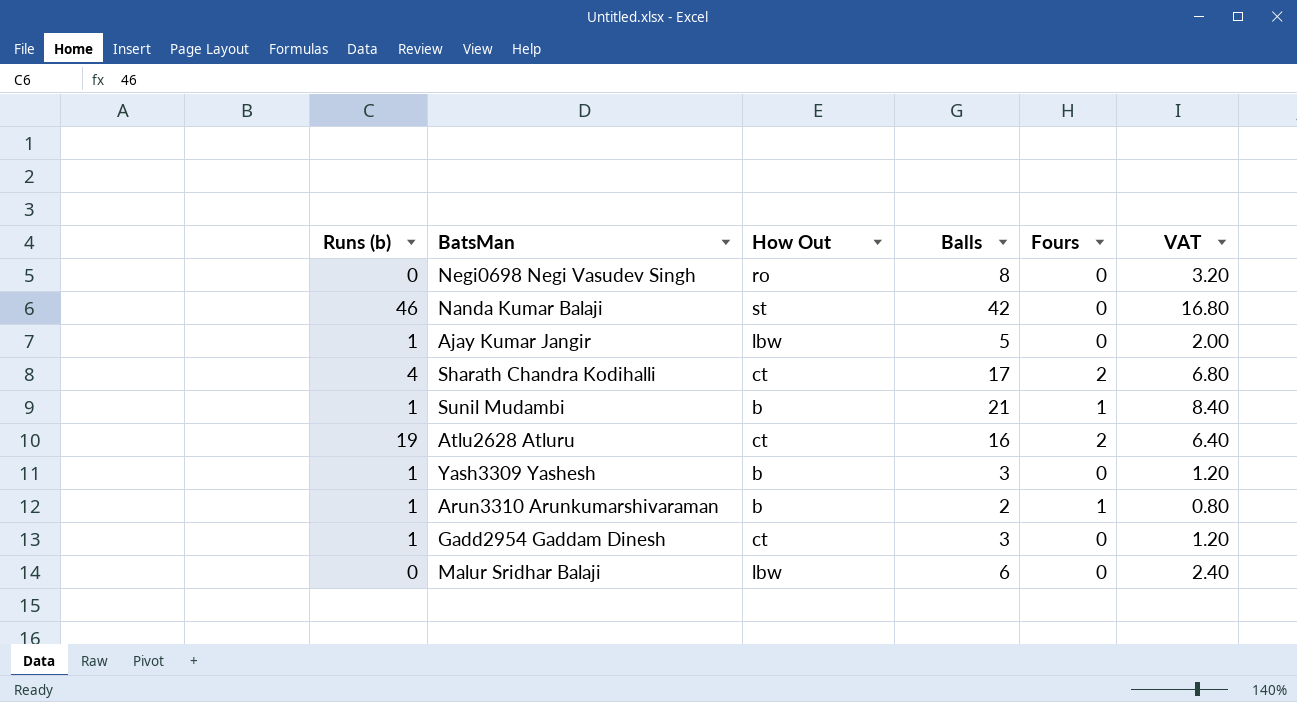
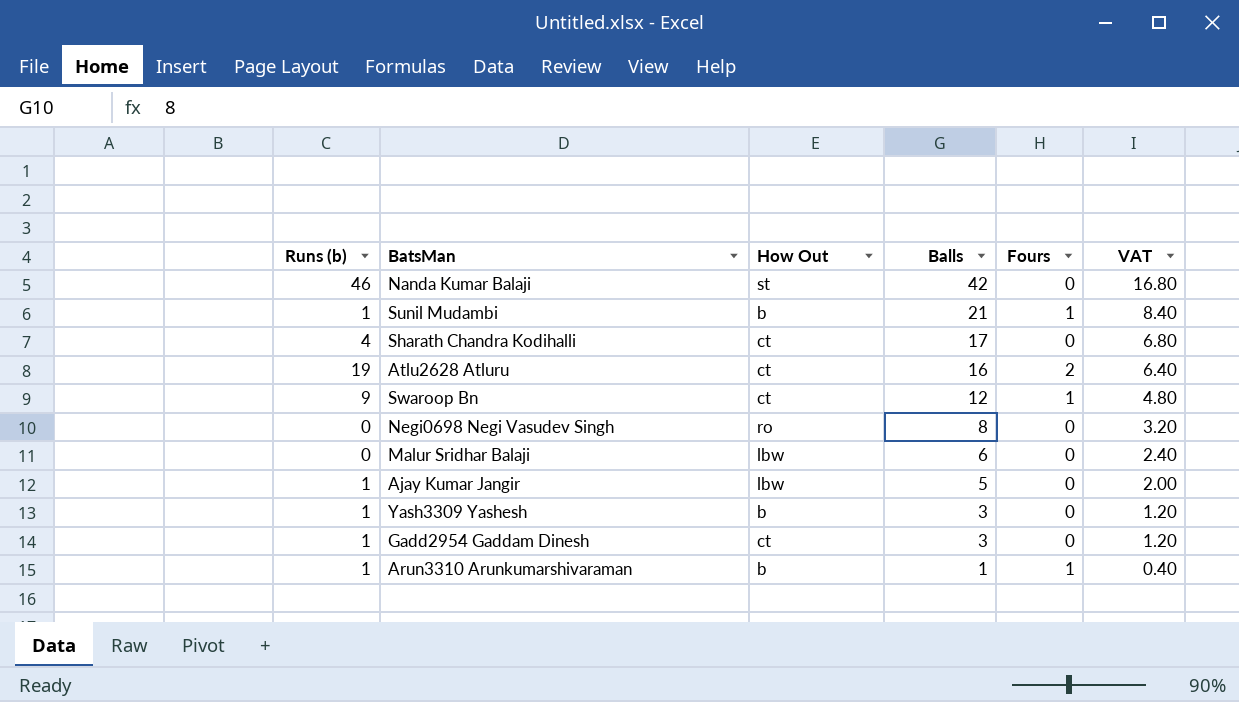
row order: none -> Balls descending
Sharath Chandra Kodihalli | Fours: 2 -> 0
row Swaroop Bn: none -> 9 | ct | 12 | 1 | 4.80
Arun3310 Arunkumarshivaraman | Balls: 2 -> 1
Arun3310 Arunkumarshivaraman | VAT: 0.80 -> 0.40

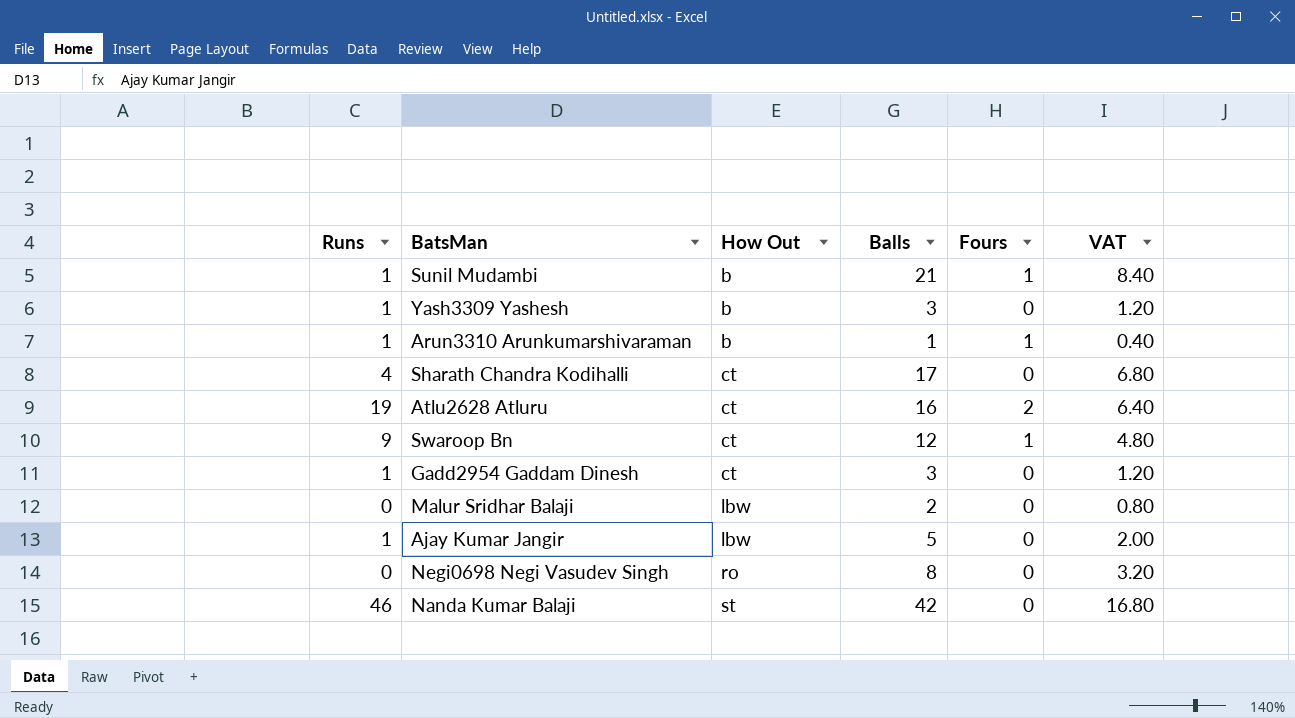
row order: Balls descending -> How Out ascending
column name: Runs (b) -> Runs
Malur Sridhar Balaji | Balls: 6 -> 2
Malur Sridhar Balaji | VAT: 2.40 -> 0.80

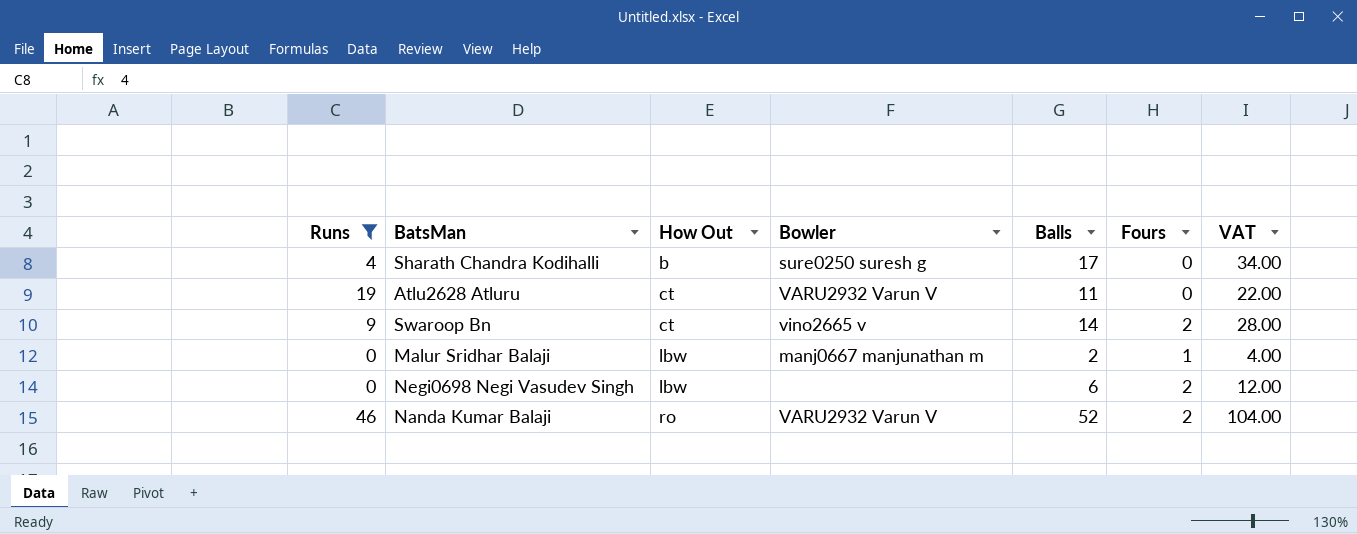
filter: none -> Runs != 1
column Bowler | position: none -> 4
column VAT | formula: [Balls] * 0.4 -> [Balls] * 2
Sharath Chandra Kodihalli | How Out: ct -> b
Atlu2628 Atluru | Balls: 16 -> 11
Atlu2628 Atluru | Fours: 2 -> 0
Swaroop Bn | Balls: 12 -> 14
Swaroop Bn | Fours: 1 -> 2
Malur Sridhar Balaji | Fours: 0 -> 1
Negi0698 Negi Vasudev Singh | How Out: ro -> lbw
Negi0698 Negi Vasudev Singh | Balls: 8 -> 6
Negi0698 Negi Vasudev Singh | Fours: 0 -> 2
Nanda Kumar Balaji | How Out: st -> ro
Nanda Kumar Balaji | Balls: 42 -> 52
Nanda Kumar Balaji | Fours: 0 -> 2

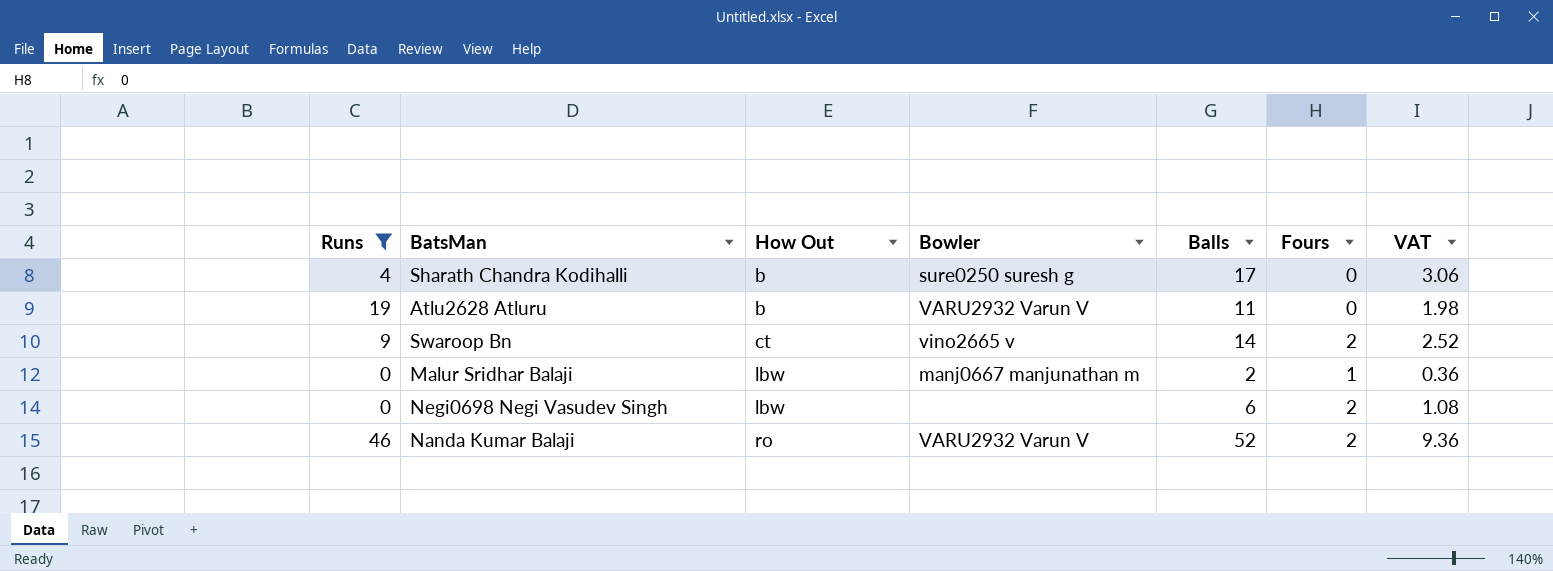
column VAT | formula: [Balls] * 2 -> [Balls] * 0.18
Atlu2628 Atluru | How Out: ct -> b

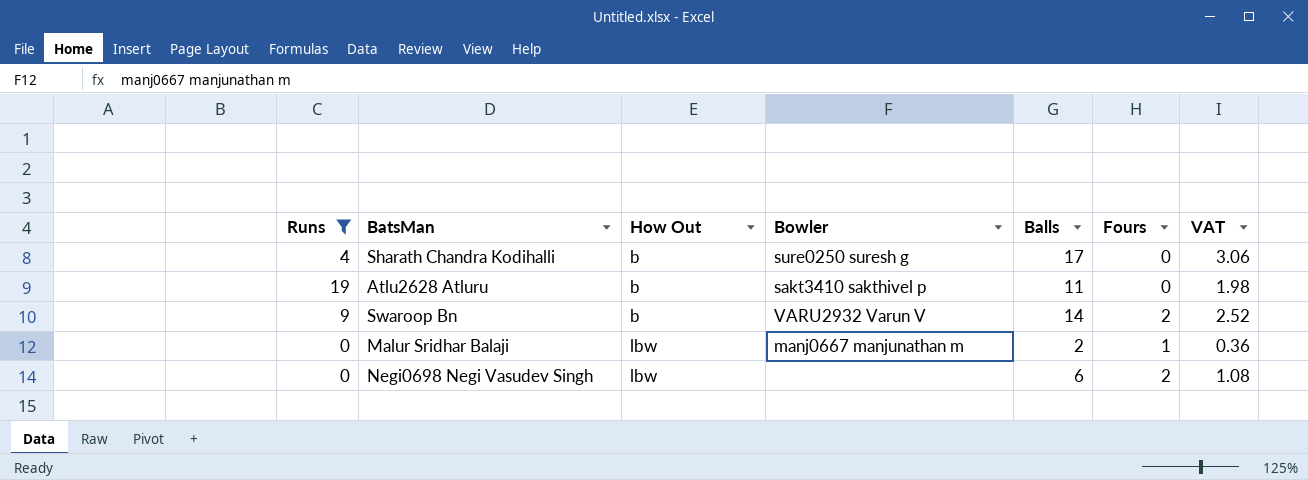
row Nanda Kumar Balaji: 46 | ro | VARU2932 Varun V | 52 | 2 | 9.36 -> none
Atlu2628 Atluru | Bowler: VARU2932 Varun V -> sakt3410 sakthivel p
Swaroop Bn | How Out: ct -> b
Swaroop Bn | Bowler: vino2665 v -> VARU2932 Varun V

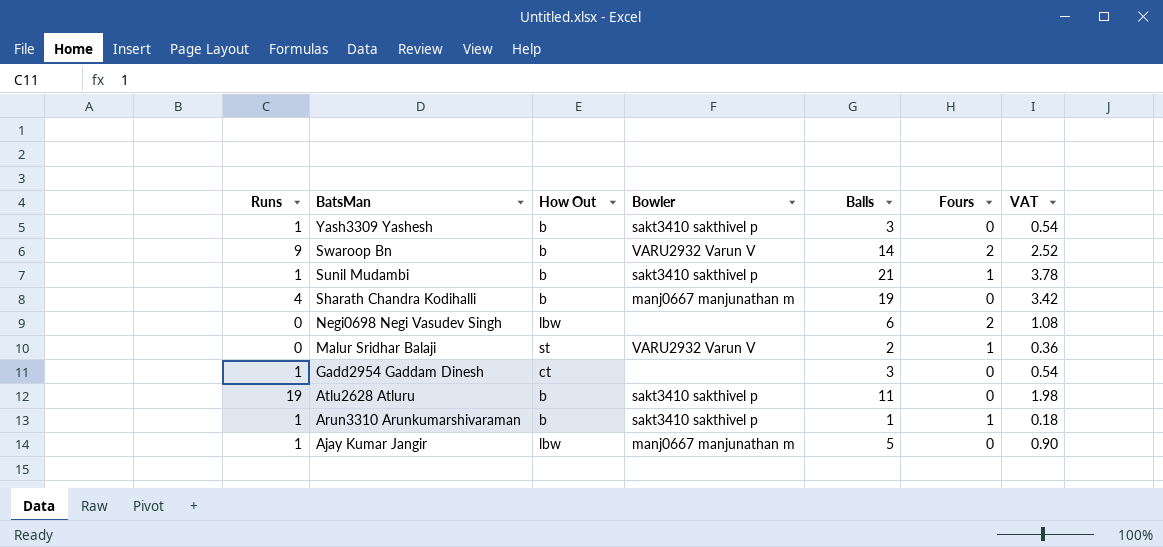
filter: Runs != 1 -> none
row order: How Out ascending -> BatsMan descending
Sharath Chandra Kodihalli | Bowler: sure0250 suresh g -> manj0667 manjunathan m
Sharath Chandra Kodihalli | Balls: 17 -> 19
Sharath Chandra Kodihalli | VAT: 3.06 -> 3.42
Malur Sridhar Balaji | How Out: lbw -> st
Malur Sridhar Balaji | Bowler: manj0667 manjunathan m -> VARU2932 Varun V

